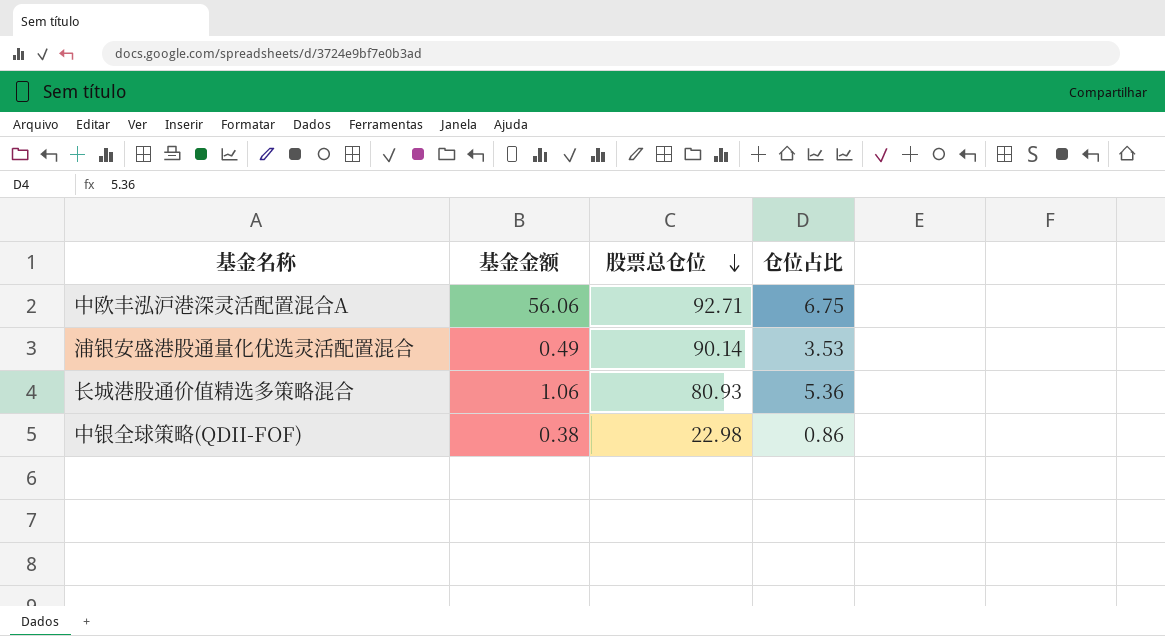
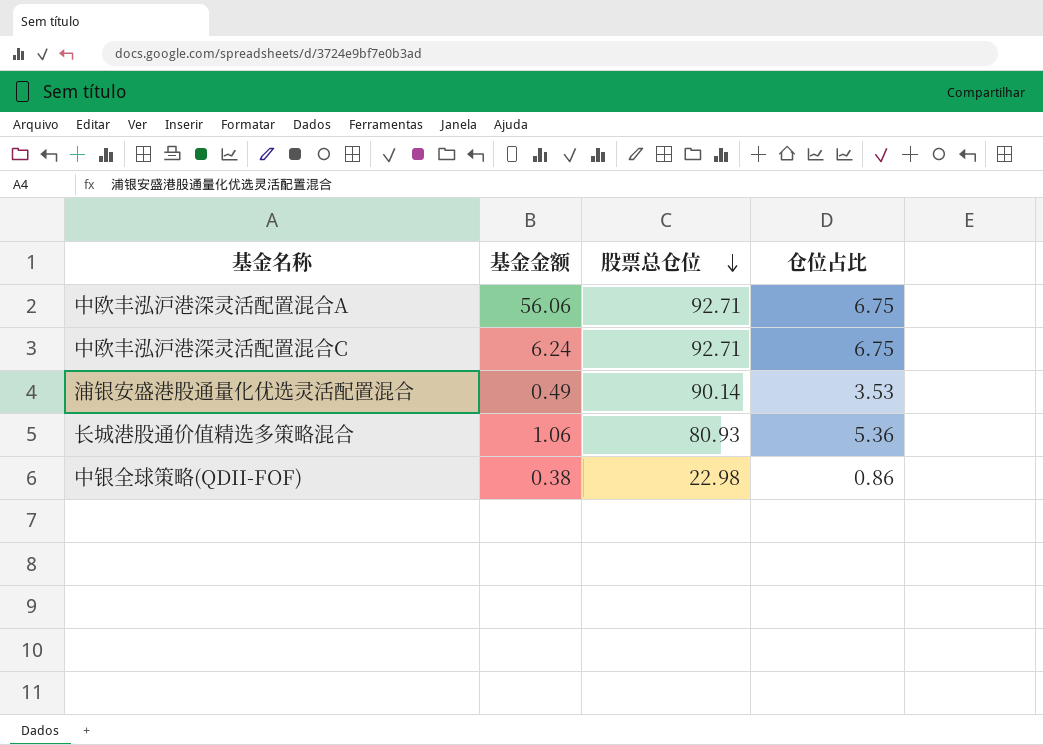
row 中欧丰泓沪港深灵活配置混合C: none -> 6.24 | 92.71 | 6.75

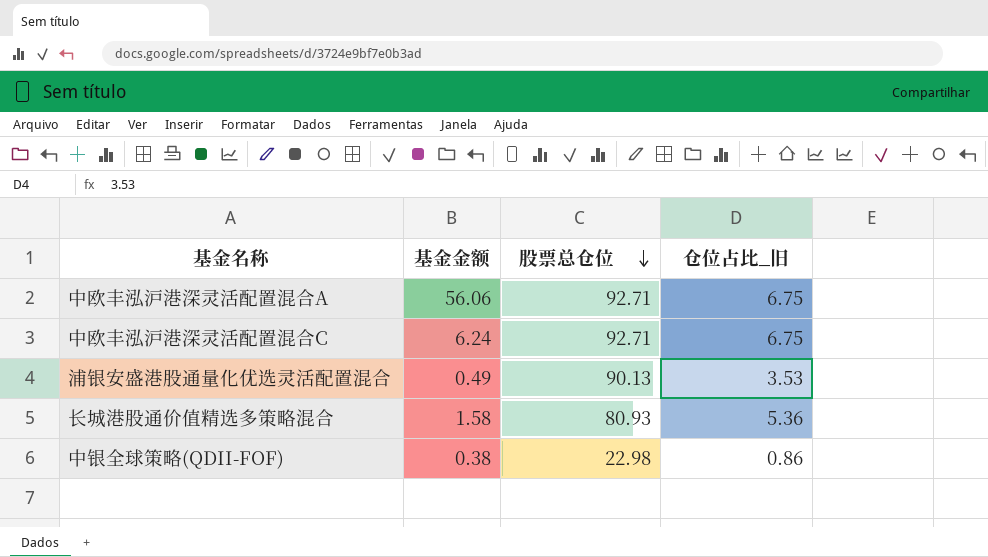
column name: 仓位占比 -> 仓位占比_旧
浦银安盛港股通量化优选灵活配置混合 | 股票总仓位: 90.14 -> 90.13
长城港股通价值精选多策略混合 | 基金金额: 1.06 -> 1.58

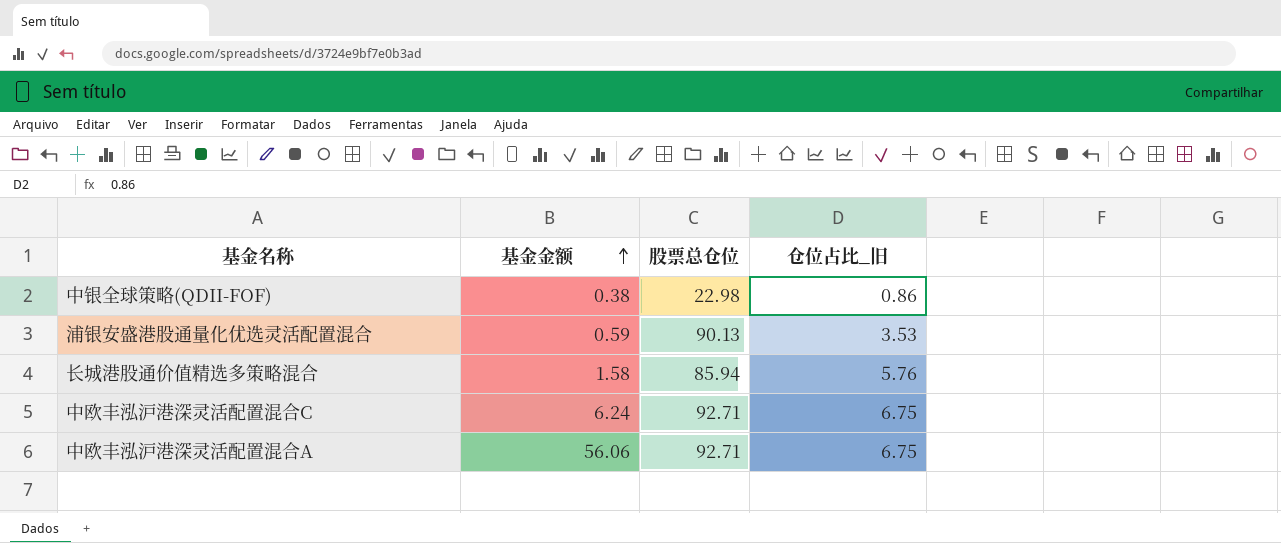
row order: 股票总仓位 descending -> 基金金额 ascending
浦银安盛港股通量化优选灵活配置混合 | 基金金额: 0.49 -> 0.59
长城港股通价值精选多策略混合 | 股票总仓位: 80.93 -> 85.94
长城港股通价值精选多策略混合 | 仓位占比_旧: 5.36 -> 5.76

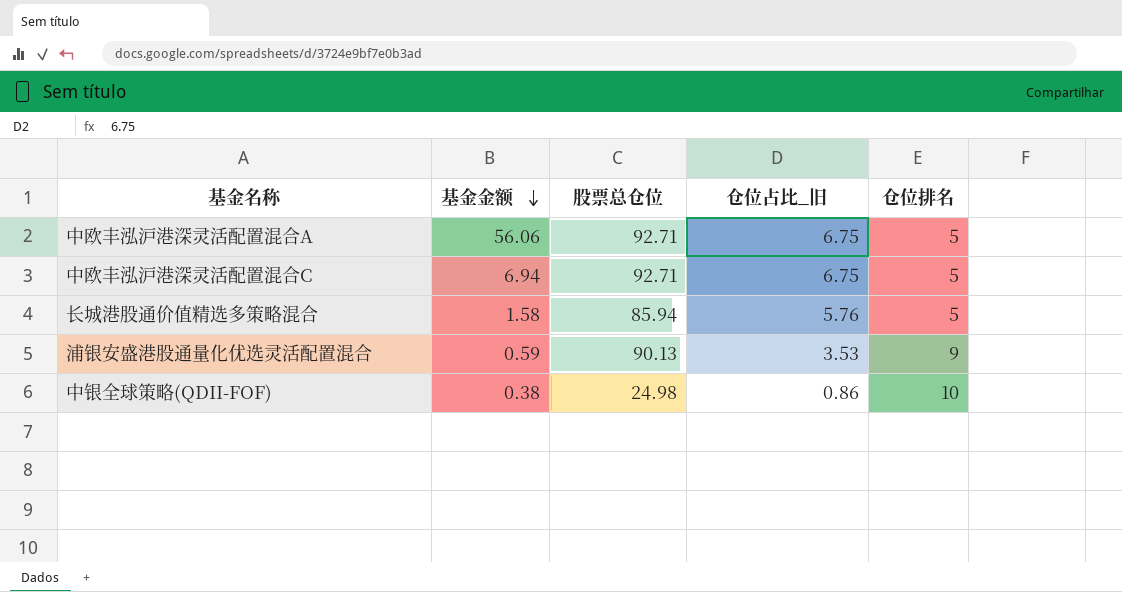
row order: 基金金额 ascending -> 基金金额 descending
column 仓位排名 | position: none -> 5
中欧丰泓沪港深灵活配置混合C | 基金金额: 6.24 -> 6.94
中银全球策略(QDII-FOF) | 股票总仓位: 22.98 -> 24.98

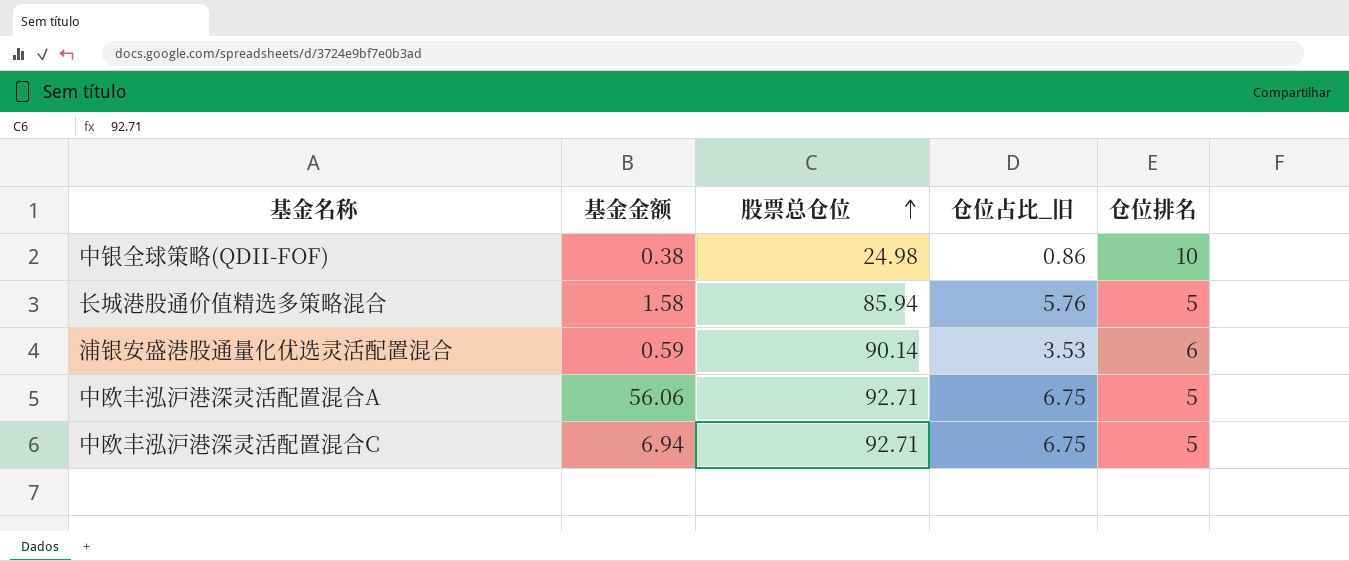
row order: 基金金额 descending -> 股票总仓位 ascending
浦银安盛港股通量化优选灵活配置混合 | 股票总仓位: 90.13 -> 90.14
浦银安盛港股通量化优选灵活配置混合 | 仓位排名: 9 -> 6

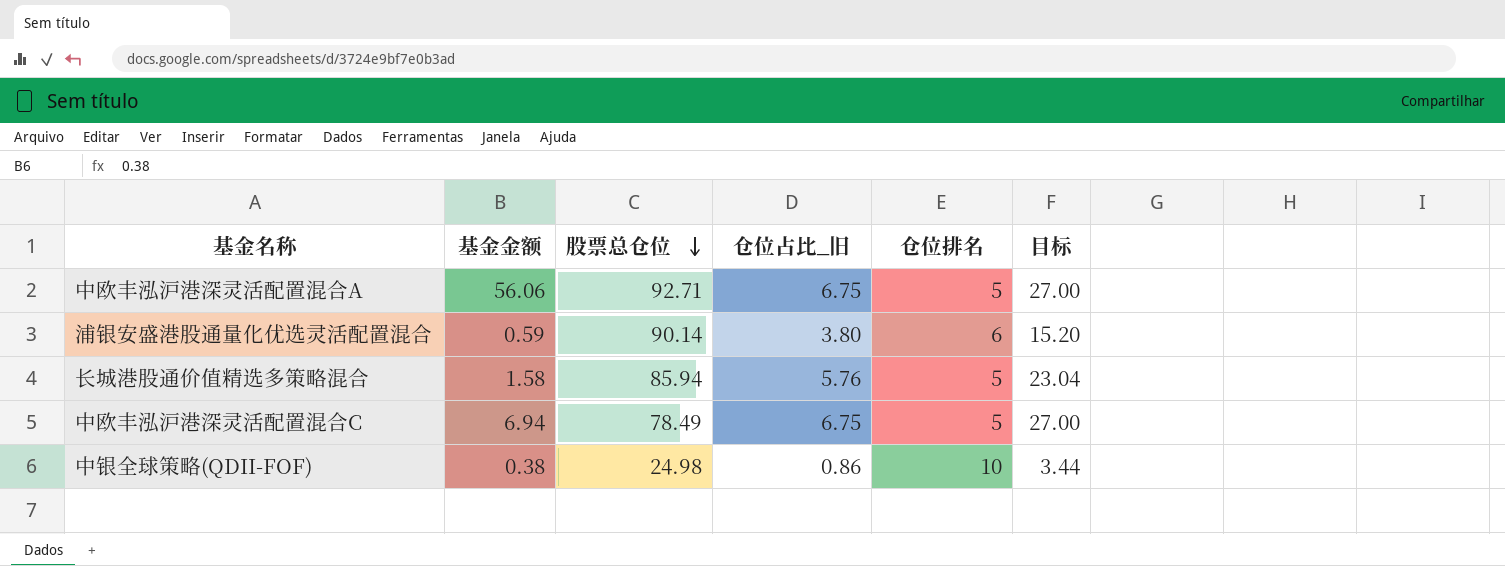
row order: 股票总仓位 ascending -> 股票总仓位 descending
column 目标 | formula: none -> [仓位占比_旧] * 4
浦银安盛港股通量化优选灵活配置混合 | 仓位占比_旧: 3.53 -> 3.80
中欧丰泓沪港深灵活配置混合C | 股票总仓位: 92.71 -> 78.49

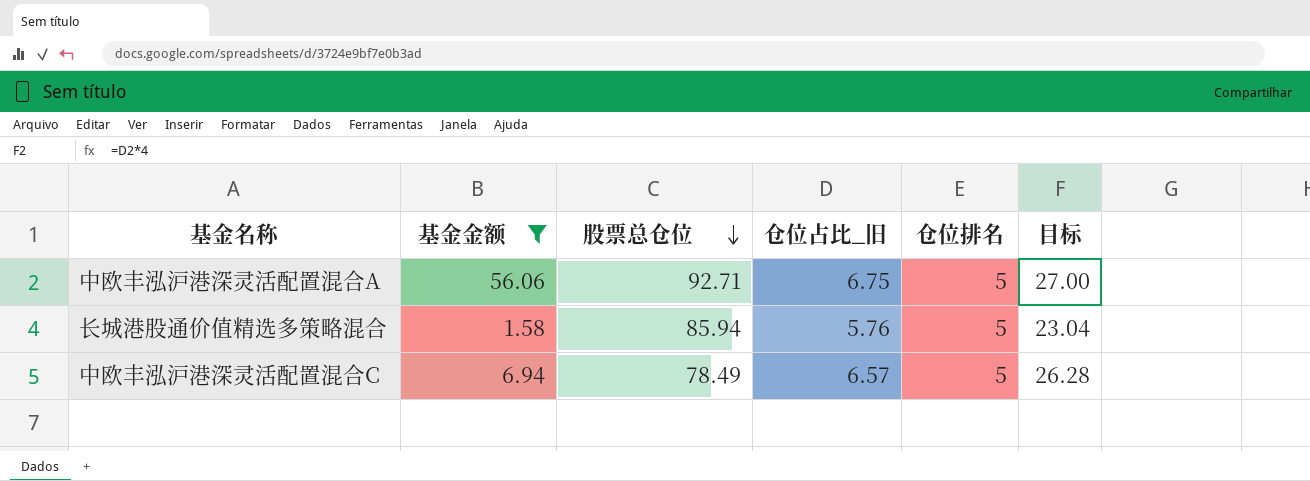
filter: none -> 基金金额 >= 1.58
中欧丰泓沪港深灵活配置混合C | 仓位占比_旧: 6.75 -> 6.57
中欧丰泓沪港深灵活配置混合C | 目标: 27.00 -> 26.28

